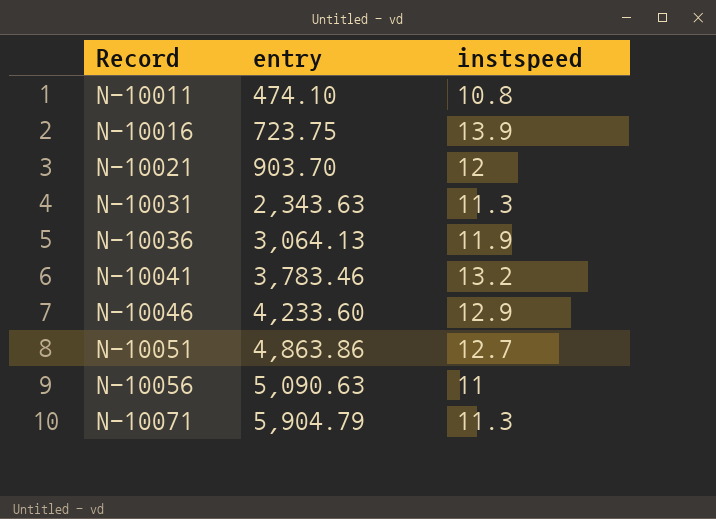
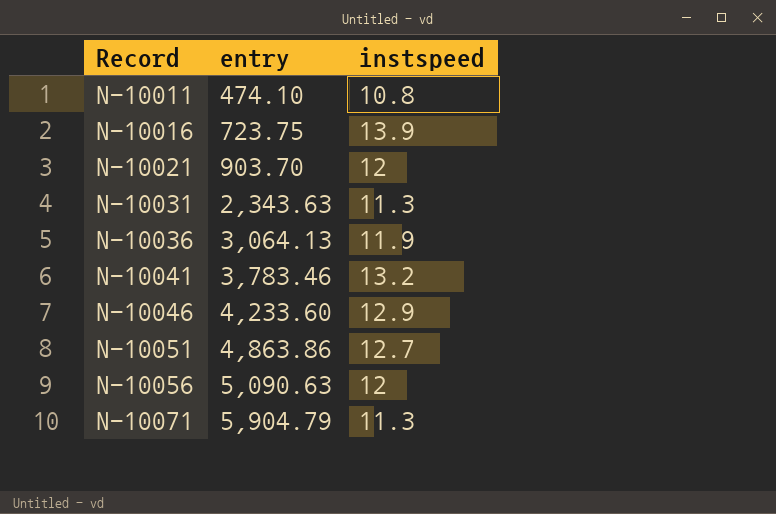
N-10056 | instspeed: 11 -> 12

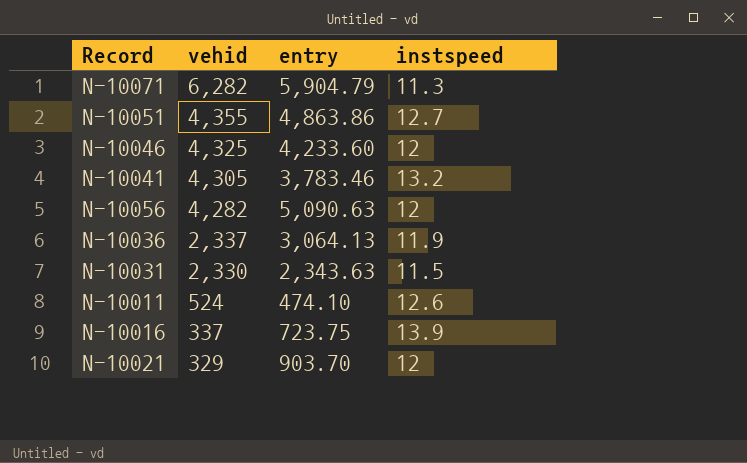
row order: Record ascending -> vehid descending
column vehid | position: none -> 2
N-10046 | instspeed: 12.9 -> 12
N-10031 | instspeed: 11.3 -> 11.5
N-10011 | instspeed: 10.8 -> 12.6

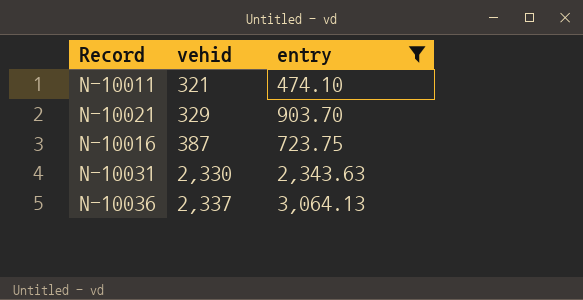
filter: none -> entry <= 3,064.13
row order: vehid descending -> vehid ascending
column instspeed | position: 4 -> none
N-10011 | vehid: 524 -> 321
N-10016 | vehid: 337 -> 387

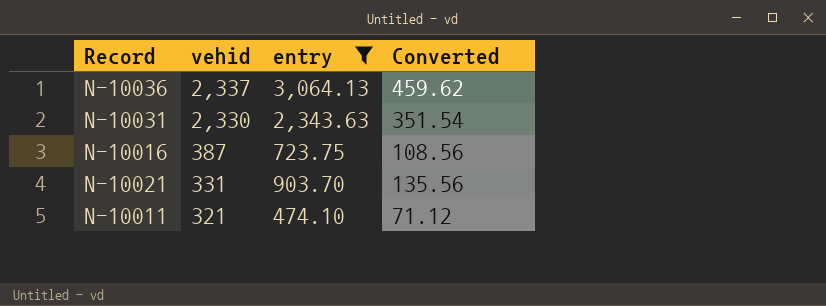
row order: vehid ascending -> vehid descending
column Converted | formula: none -> [entry] * 0.15
N-10021 | vehid: 329 -> 331

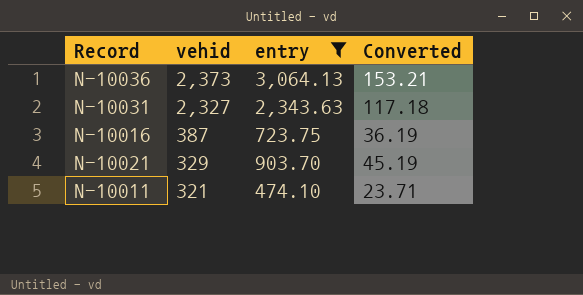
column Converted | formula: [entry] * 0.15 -> [entry] * 0.05
N-10036 | vehid: 2,337 -> 2,373
N-10031 | vehid: 2,330 -> 2,327
N-10021 | vehid: 331 -> 329

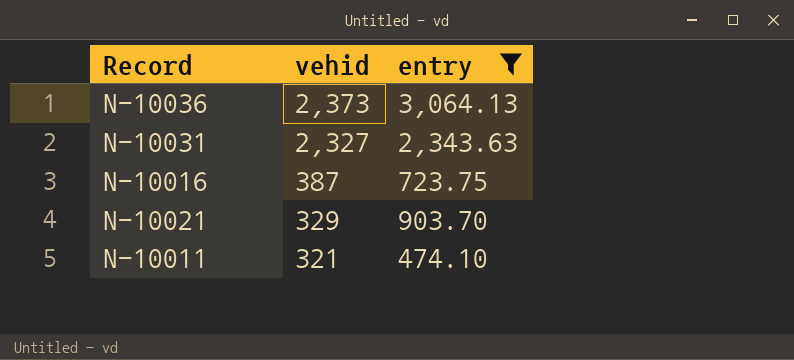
column Converted | formula: [entry] * 0.05 -> none

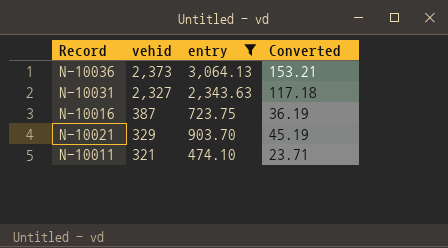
column Converted | formula: none -> [entry] * 0.05

